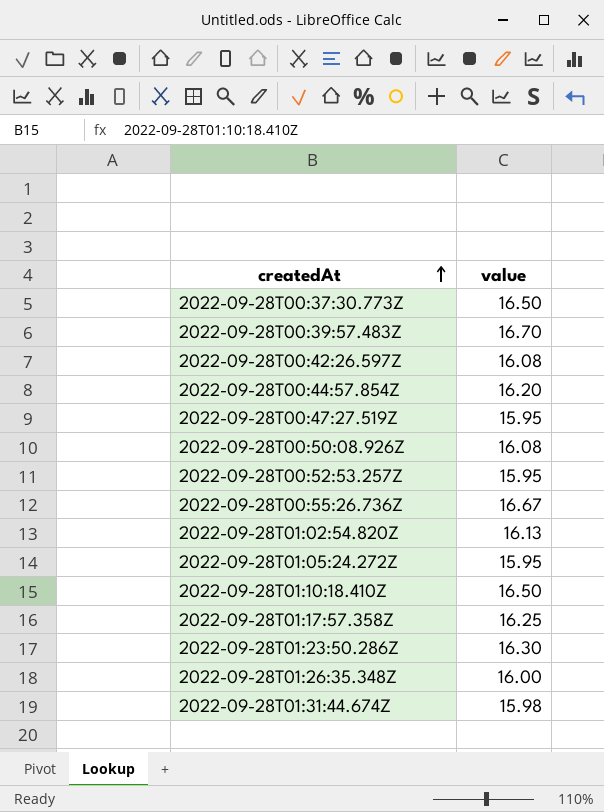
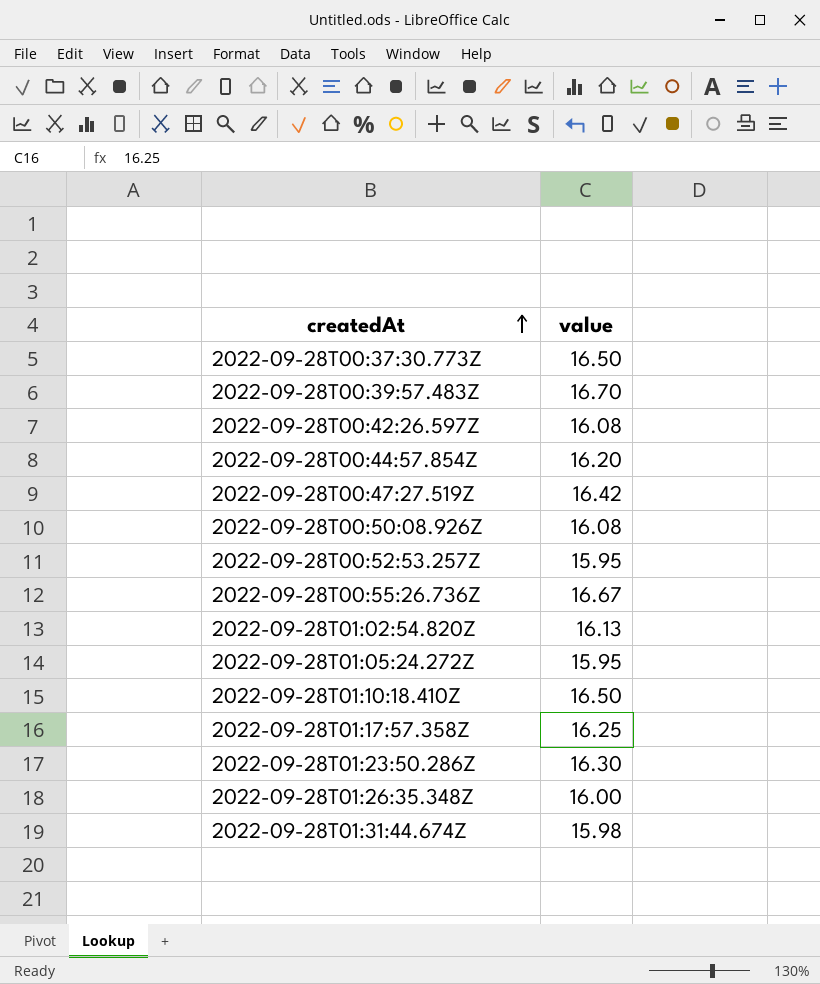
2022-09-28T00:47:27.519Z | value: 15.95 -> 16.42

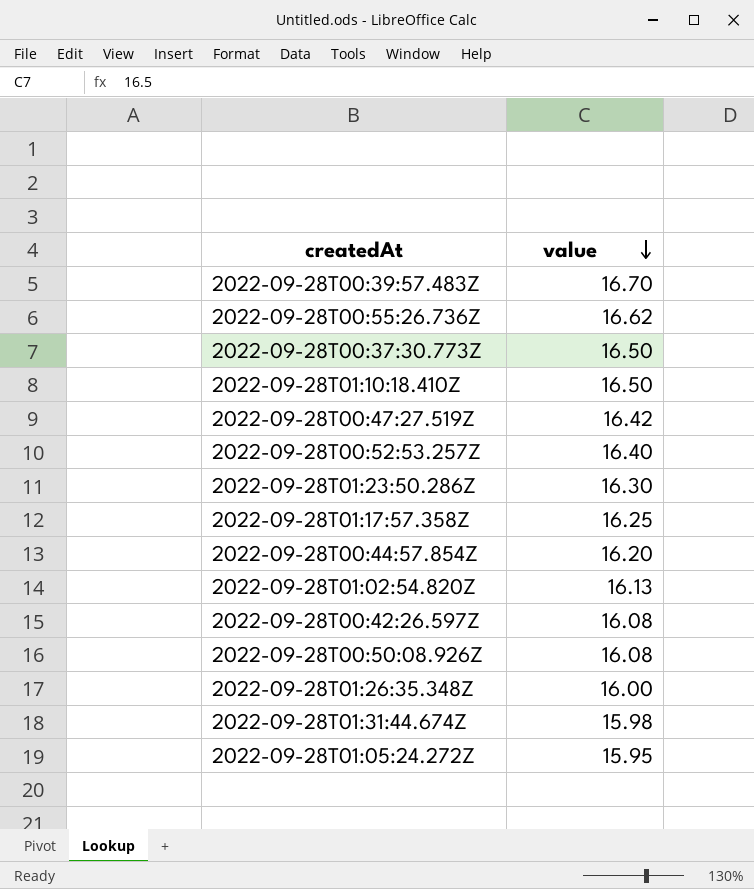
row order: createdAt ascending -> value descending
2022-09-28T00:55:26.736Z | value: 16.67 -> 16.62
2022-09-28T00:52:53.257Z | value: 15.95 -> 16.40

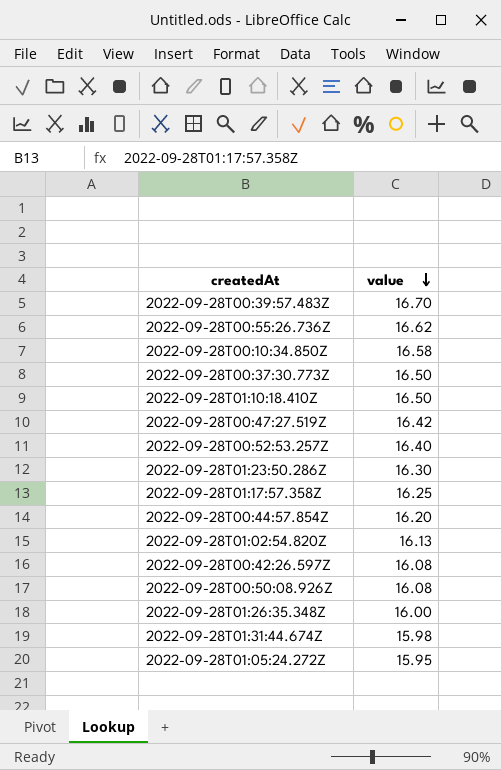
row 2022-09-28T00:10:34.850Z: none -> 16.58

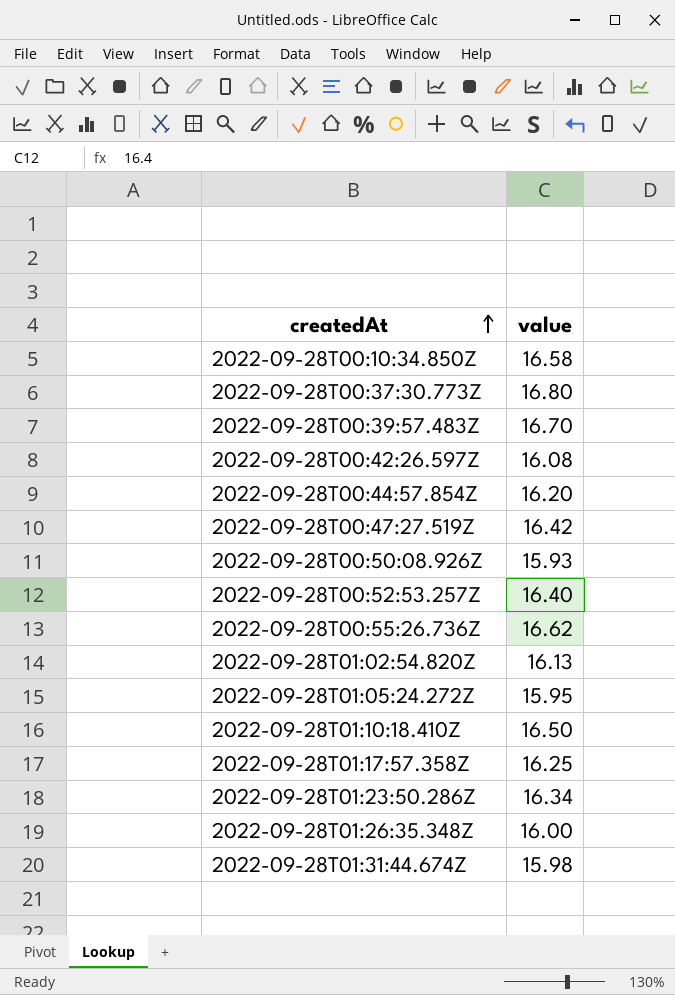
row order: value descending -> createdAt ascending
2022-09-28T00:37:30.773Z | value: 16.50 -> 16.80
2022-09-28T00:50:08.926Z | value: 16.08 -> 15.93
2022-09-28T01:23:50.286Z | value: 16.30 -> 16.34

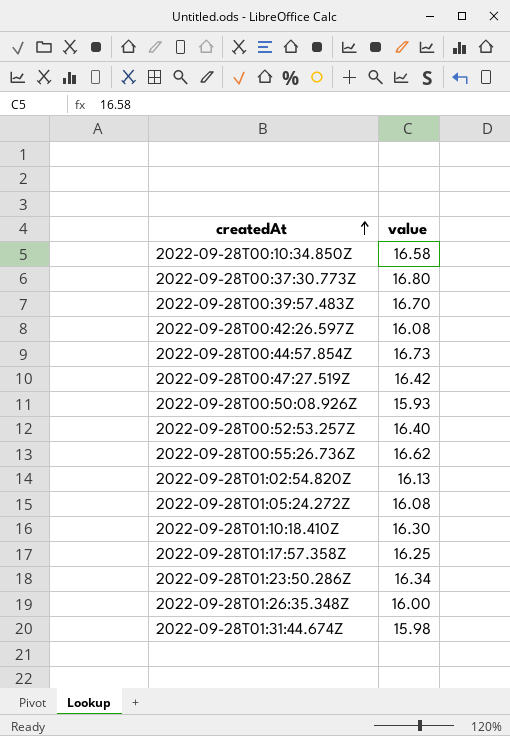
2022-09-28T00:44:57.854Z | value: 16.20 -> 16.73
2022-09-28T01:05:24.272Z | value: 15.95 -> 16.08
2022-09-28T01:10:18.410Z | value: 16.50 -> 16.30

